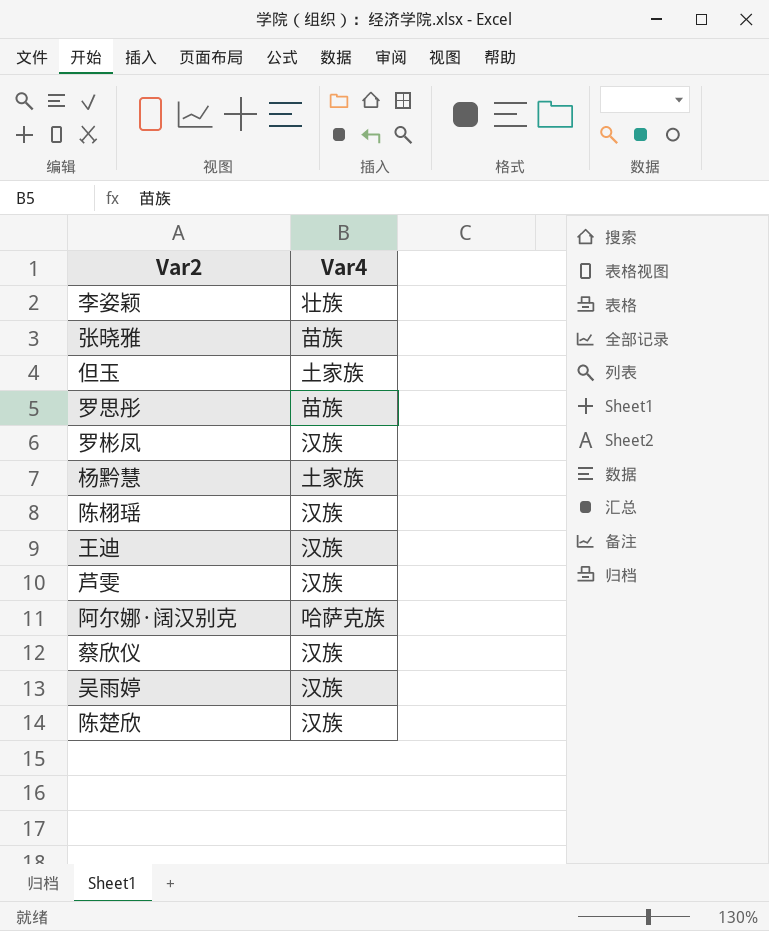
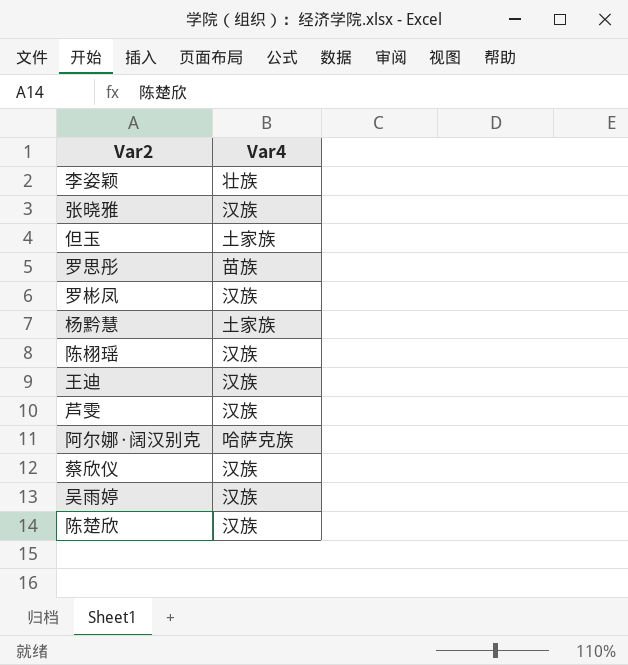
张晓雅 | Var4: 苗族 -> 汉族

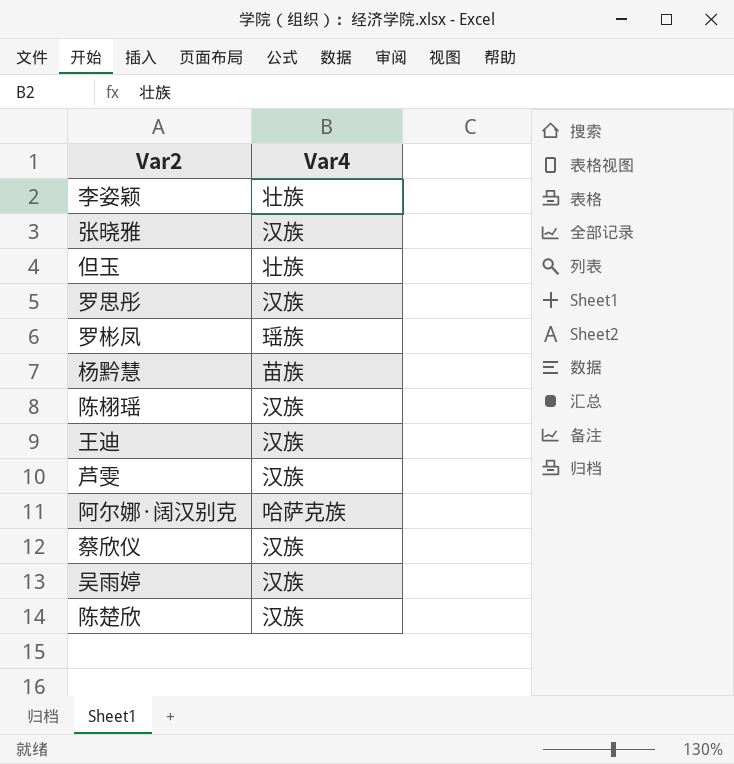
但玉 | Var4: 土家族 -> 壮族
罗思彤 | Var4: 苗族 -> 汉族
罗彬凤 | Var4: 汉族 -> 瑶族
杨黔慧 | Var4: 土家族 -> 苗族

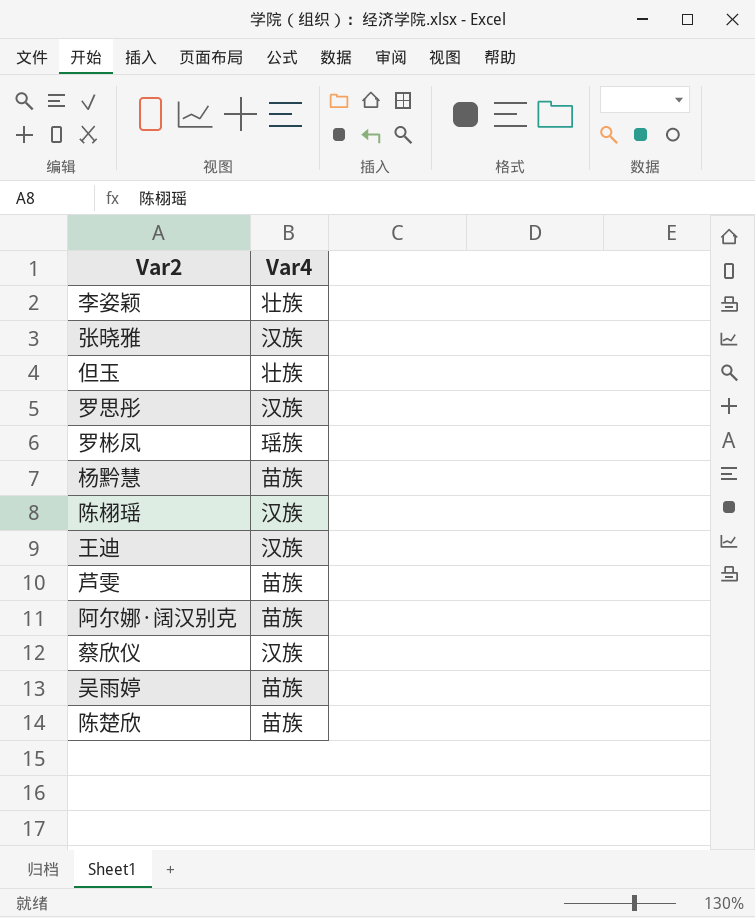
芦雯 | Var4: 汉族 -> 苗族
阿尔娜·阔汉别克 | Var4: 哈萨克族 -> 苗族
吴雨婷 | Var4: 汉族 -> 苗族
陈楚欣 | Var4: 汉族 -> 苗族

